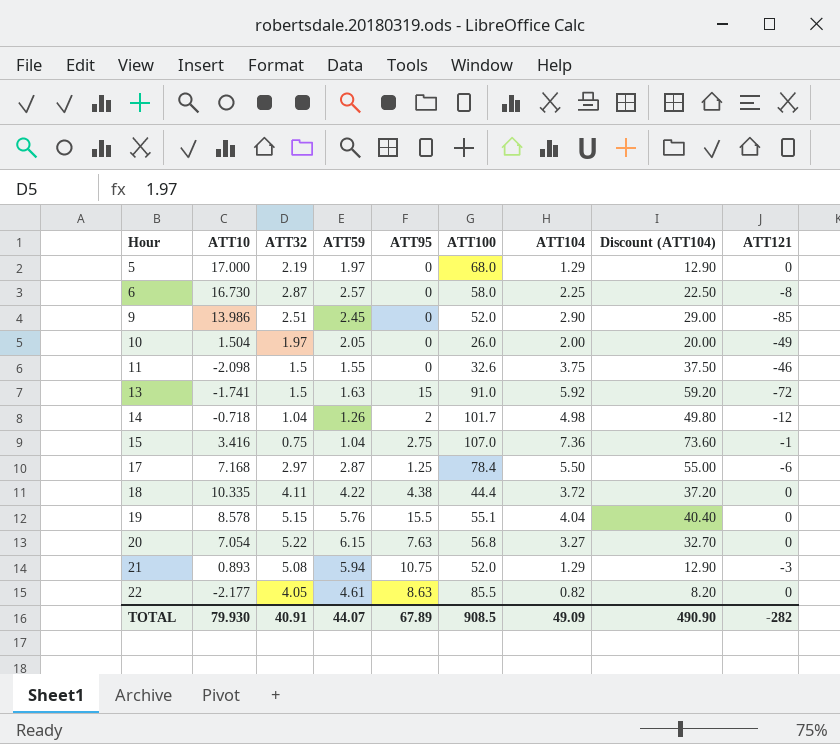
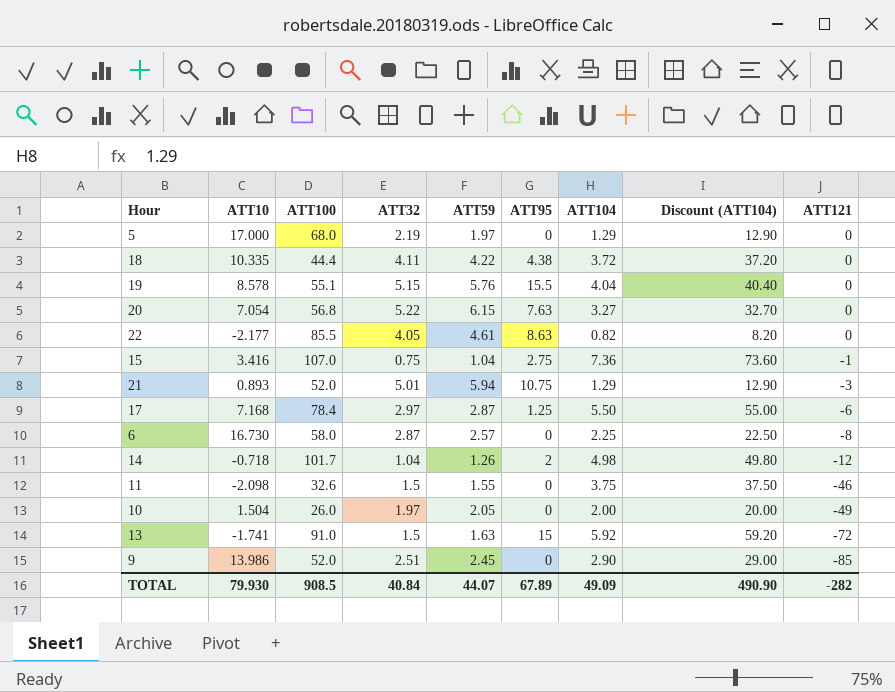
row order: Hour ascending -> ATT121 descending
column ATT100 | position: 6 -> 3
21 | ATT32: 5.08 -> 5.01
TOTAL | ATT32: 40.91 -> 40.84

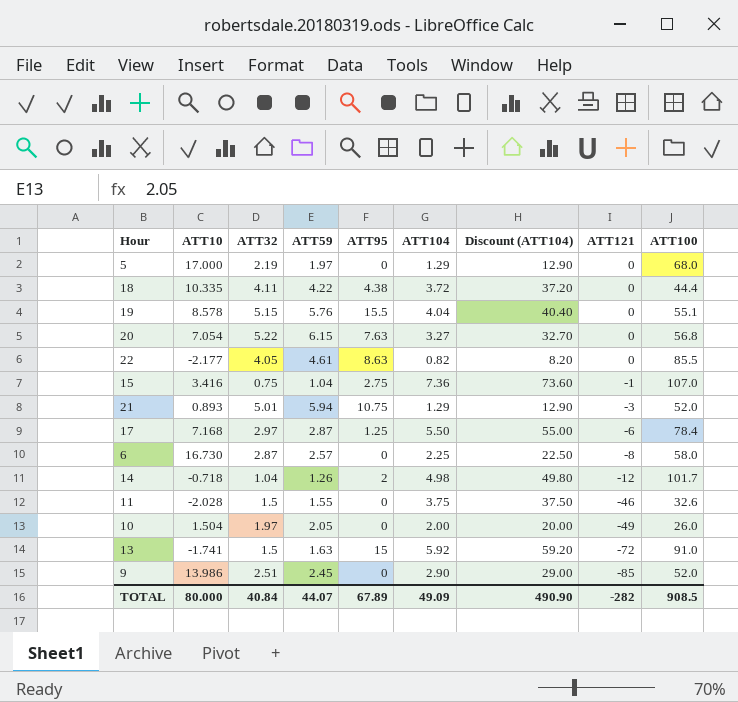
column ATT100 | position: 3 -> 9
11 | ATT10: -2.098 -> -2.028
TOTAL | ATT10: 79.930 -> 80.000

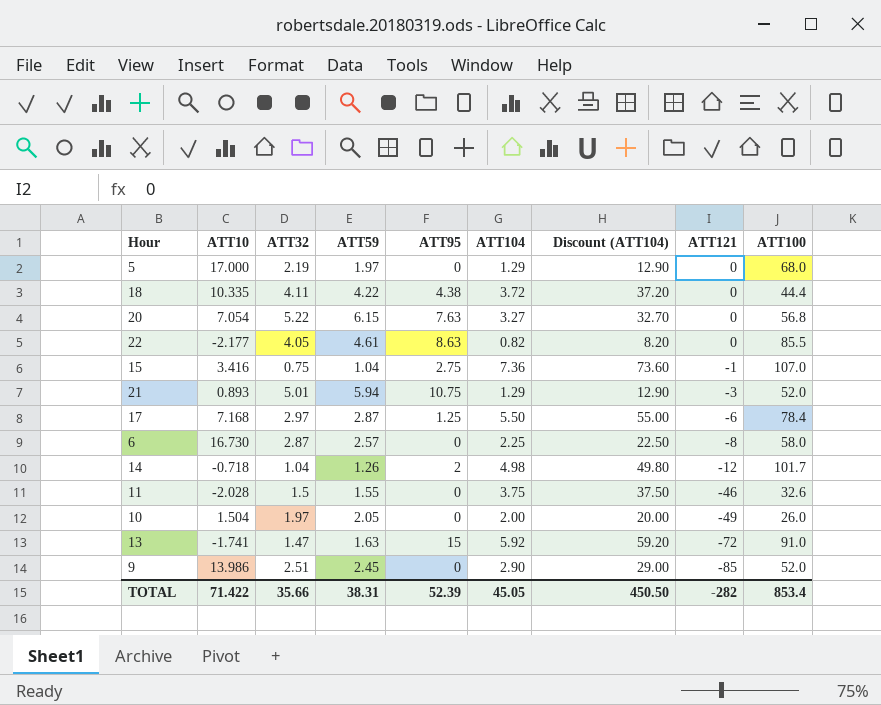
row 19: 8.578 | 5.15 | 5.76 | 15.5 | 4.04 | 40.40 | 0 | 55.1 -> none
13 | ATT32: 1.5 -> 1.47
TOTAL | ATT10: 80.000 -> 71.422
TOTAL | ATT32: 40.84 -> 35.66
TOTAL | ATT59: 44.07 -> 38.31
TOTAL | ATT95: 67.89 -> 52.39
TOTAL | ATT104: 49.09 -> 45.05
TOTAL | Discount (ATT104): 490.90 -> 450.50
TOTAL | ATT100: 908.5 -> 853.4

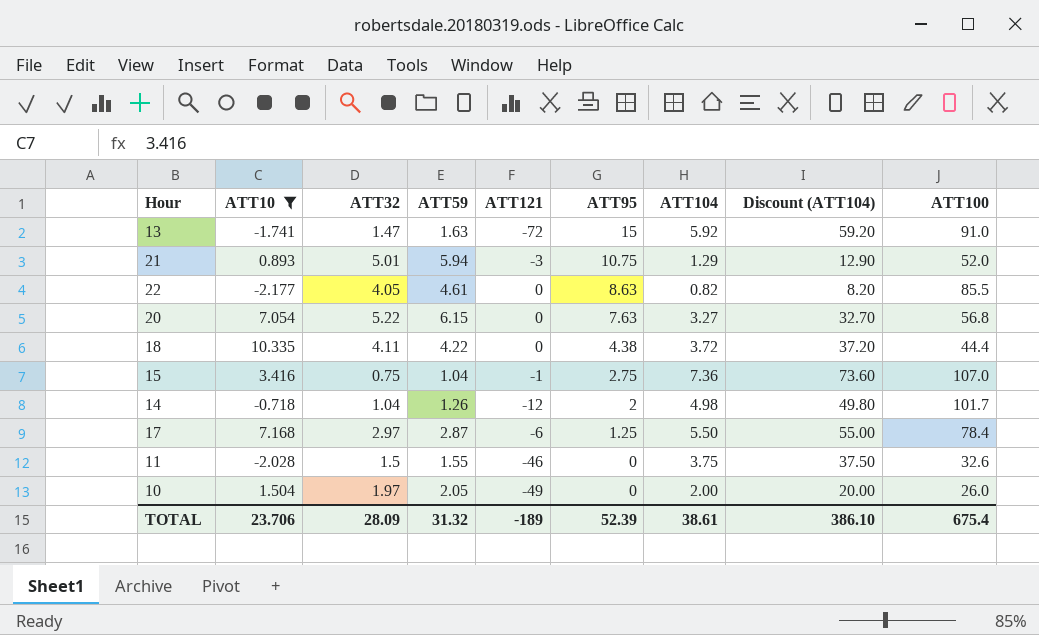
filter: none -> ATT10 <= 10.335
row order: ATT121 descending -> ATT95 descending
column ATT121 | position: 8 -> 5
TOTAL | ATT10: 71.422 -> 23.706
TOTAL | ATT32: 35.66 -> 28.09
TOTAL | ATT59: 38.31 -> 31.32
TOTAL | ATT121: -282 -> -189
TOTAL | ATT104: 45.05 -> 38.61
TOTAL | Discount (ATT104): 450.50 -> 386.10
TOTAL | ATT100: 853.4 -> 675.4

